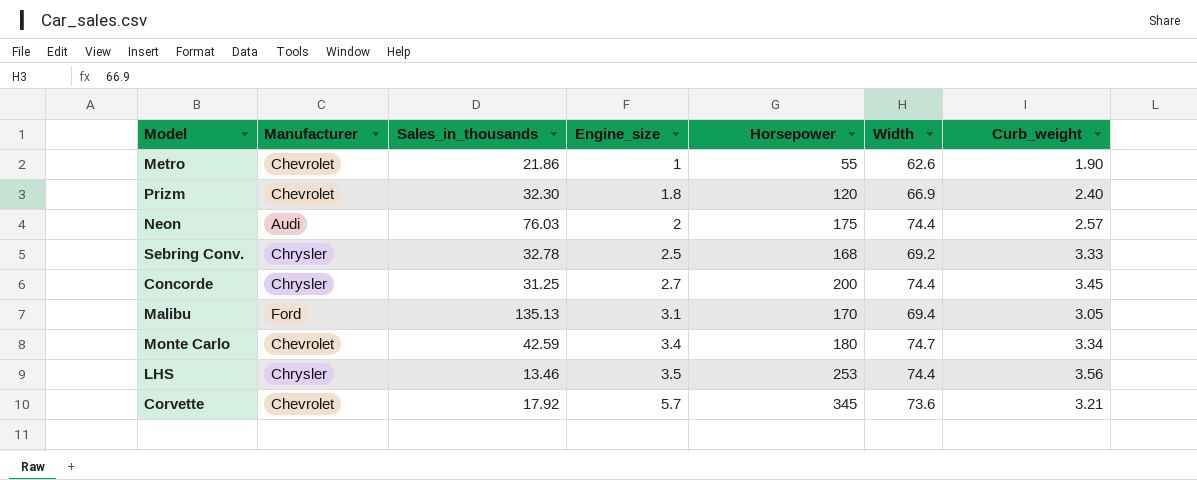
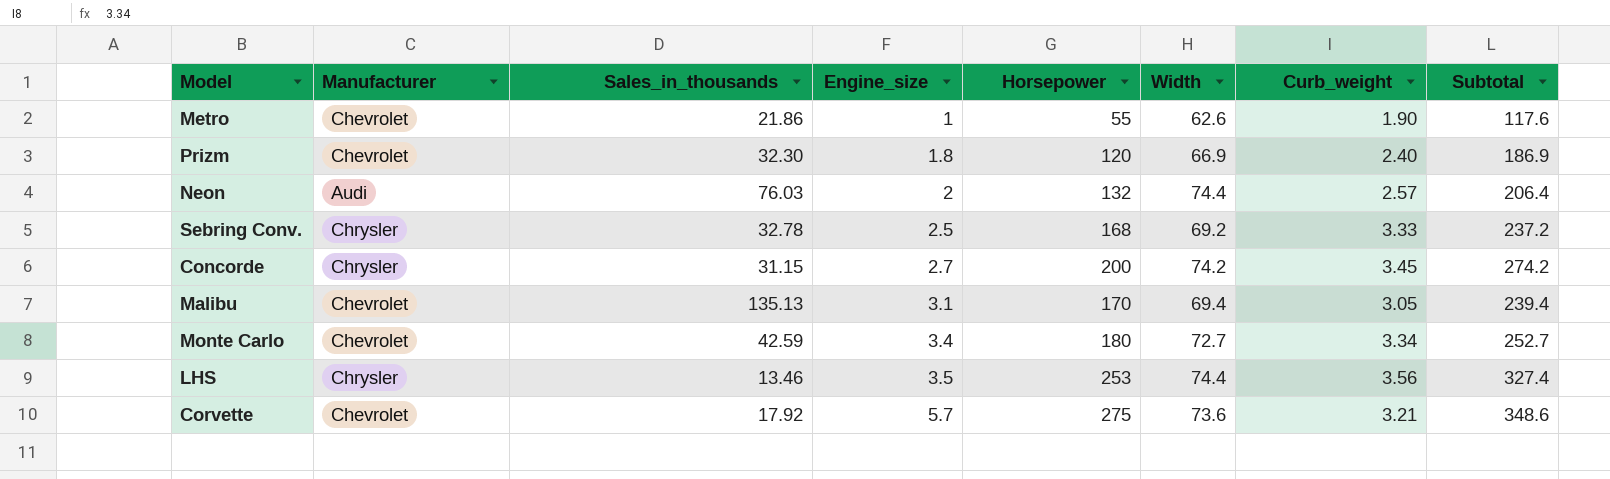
column Subtotal | formula: none -> [Horsepower] + [Width]
Neon | Horsepower: 175 -> 132
Concorde | Sales_in_thousands: 31.25 -> 31.15
Concorde | Width: 74.4 -> 74.2
Malibu | Manufacturer: Ford -> Chevrolet
Monte Carlo | Width: 74.7 -> 72.7
Corvette | Horsepower: 345 -> 275

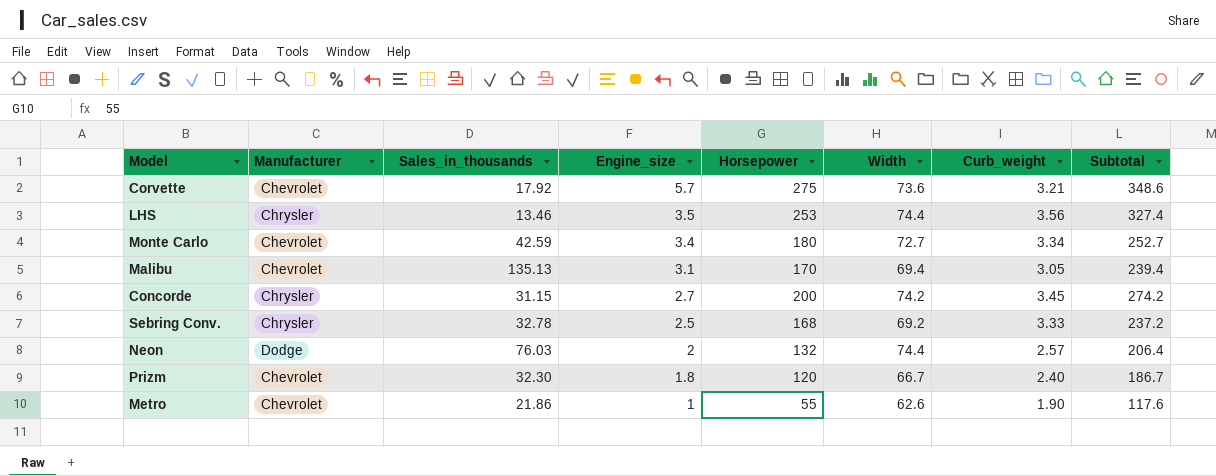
row order: Engine_size ascending -> Engine_size descending
Neon | Manufacturer: Audi -> Dodge
Prizm | Width: 66.9 -> 66.7
Prizm | Subtotal: 186.9 -> 186.7

